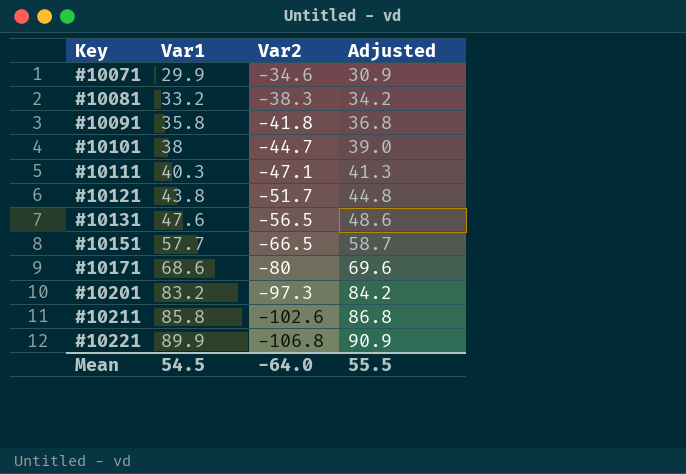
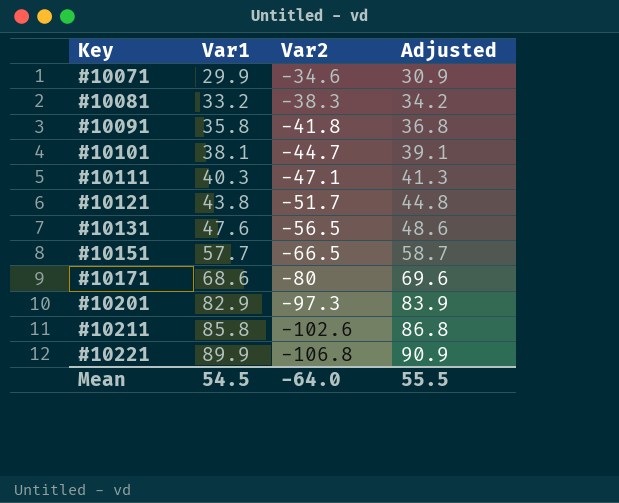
#10101 | Var1: 38 -> 38.1
#10101 | Adjusted: 39.0 -> 39.1
#10201 | Var1: 83.2 -> 82.9
#10201 | Adjusted: 84.2 -> 83.9

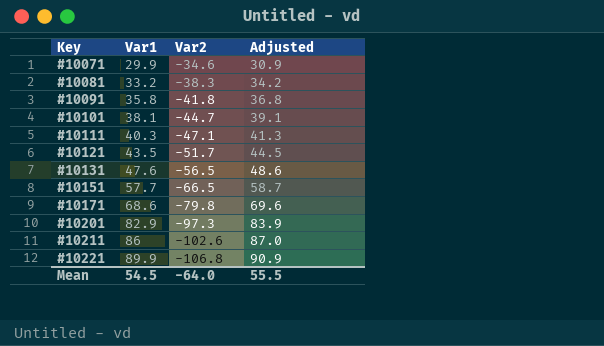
#10121 | Var1: 43.8 -> 43.5
#10121 | Adjusted: 44.8 -> 44.5
#10171 | Var2: -80 -> -79.8
#10211 | Var1: 85.8 -> 86
#10211 | Adjusted: 86.8 -> 87.0

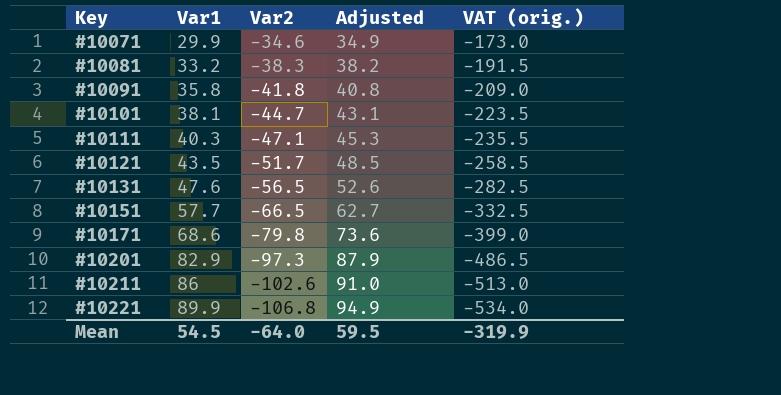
column Adjusted | formula: [Var1] + 1 -> [Var1] + 5
column VAT (orig.) | formula: none -> [Var2] * 5
Mean | Adjusted: 55.5 -> 59.5

